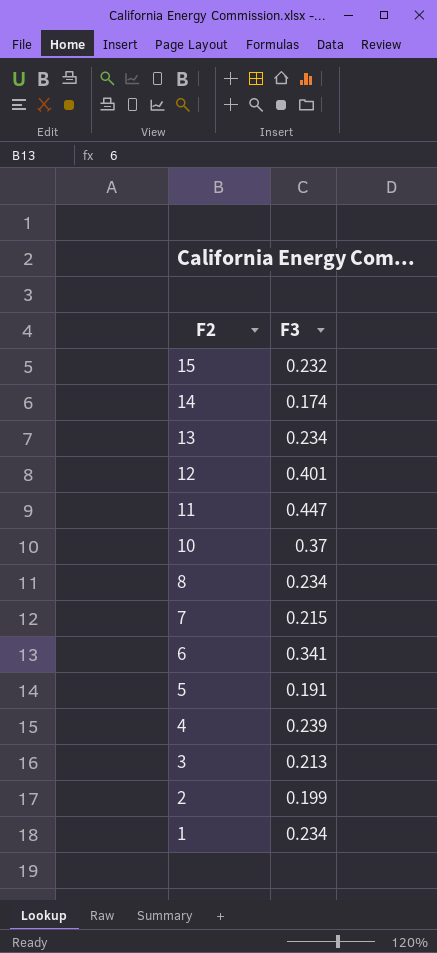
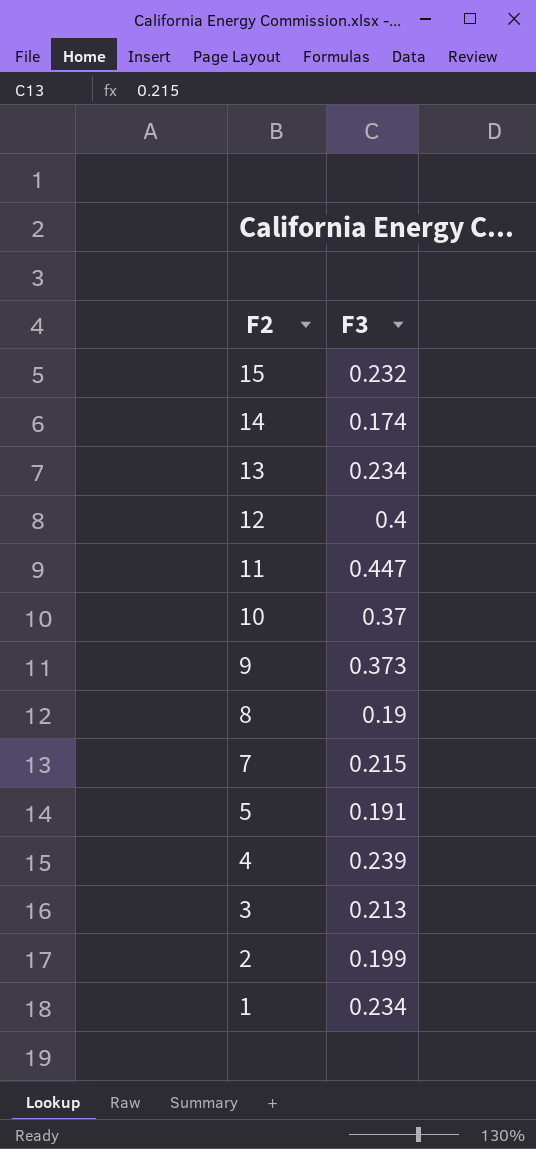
row 6: 0.341 -> none
12 | F3: 0.401 -> 0.4
row 9: none -> 0.373
8 | F3: 0.234 -> 0.19

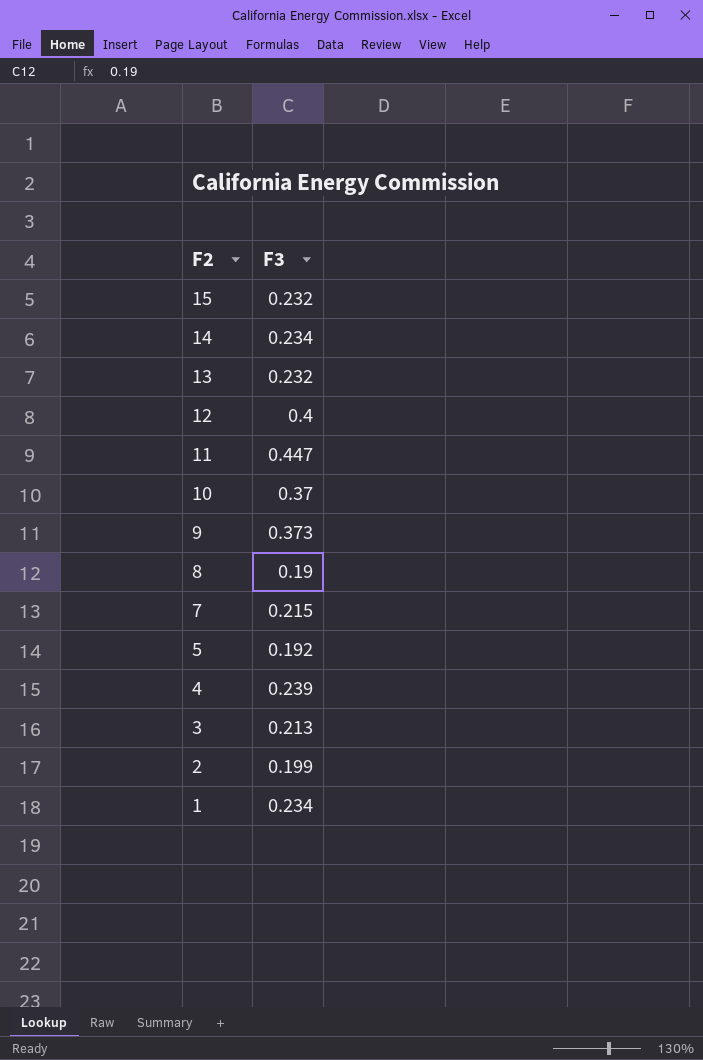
14 | F3: 0.174 -> 0.234
13 | F3: 0.234 -> 0.232
5 | F3: 0.191 -> 0.192

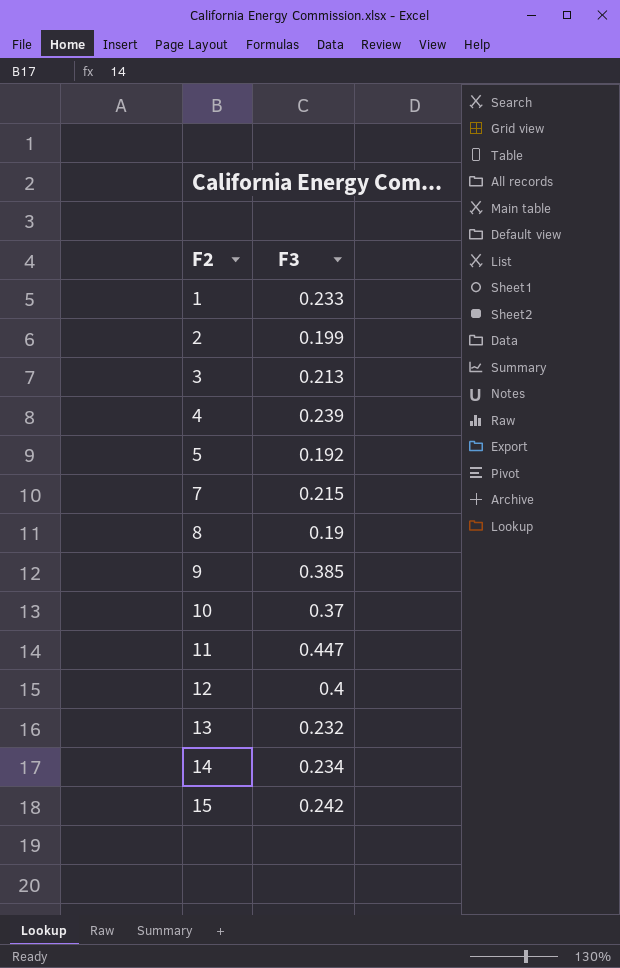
row order: F2 descending -> F2 ascending
1 | F3: 0.234 -> 0.233
9 | F3: 0.373 -> 0.385
15 | F3: 0.232 -> 0.242

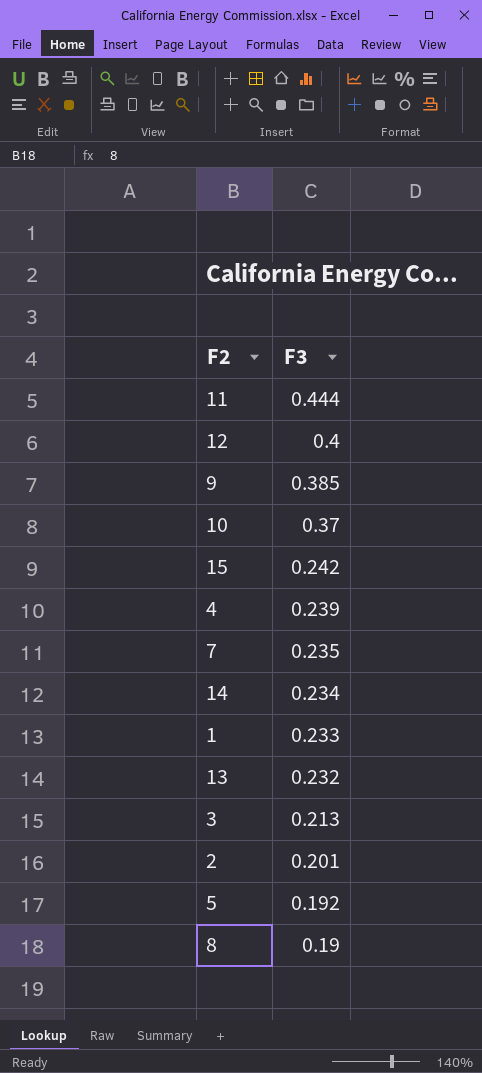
row order: F2 ascending -> F3 descending
11 | F3: 0.447 -> 0.444
7 | F3: 0.215 -> 0.235
2 | F3: 0.199 -> 0.201

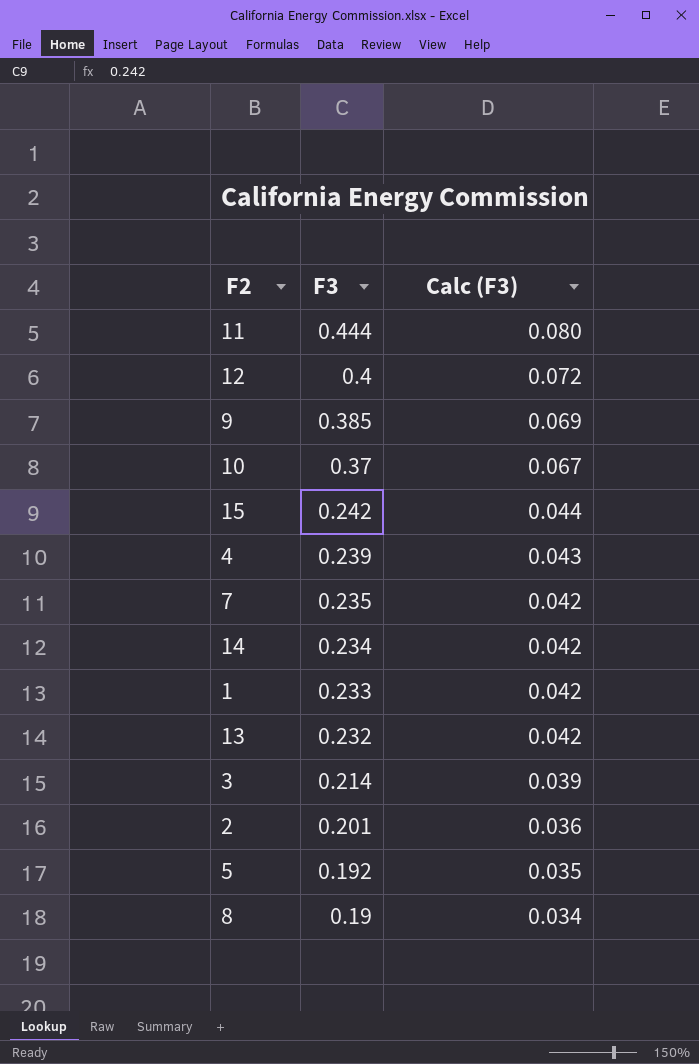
column Calc (F3) | formula: none -> [F3] * 0.18
3 | F3: 0.213 -> 0.214

